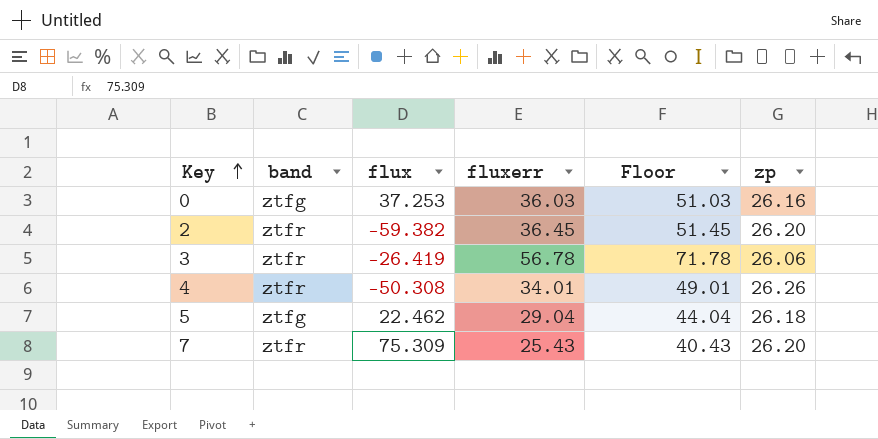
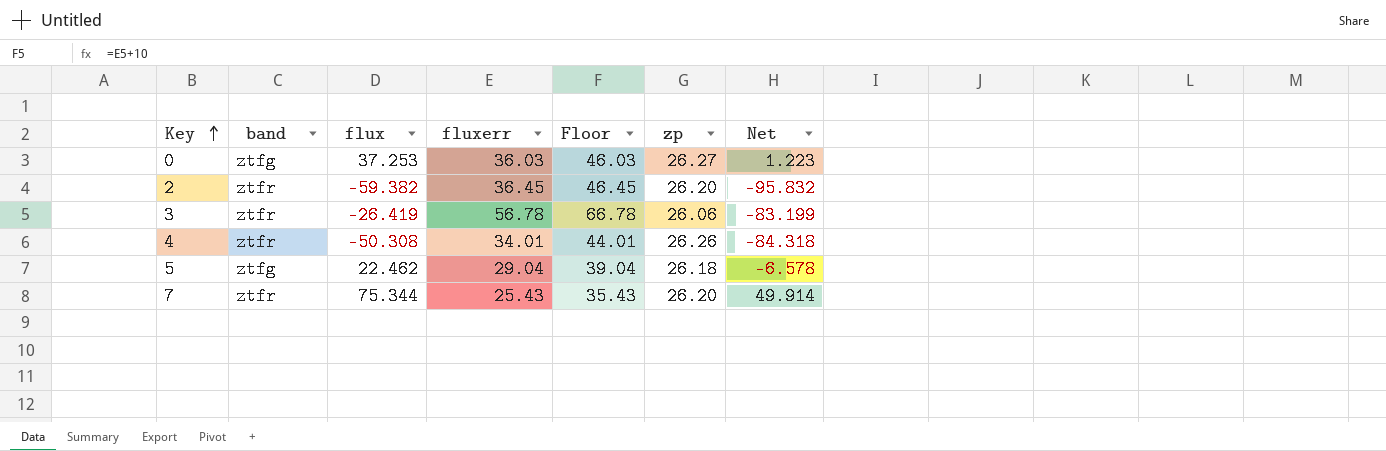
column Floor | formula: [fluxerr] + 15 -> [fluxerr] + 10
column Net | formula: none -> [flux] - [fluxerr]
0 | zp: 26.16 -> 26.27
7 | flux: 75.309 -> 75.344

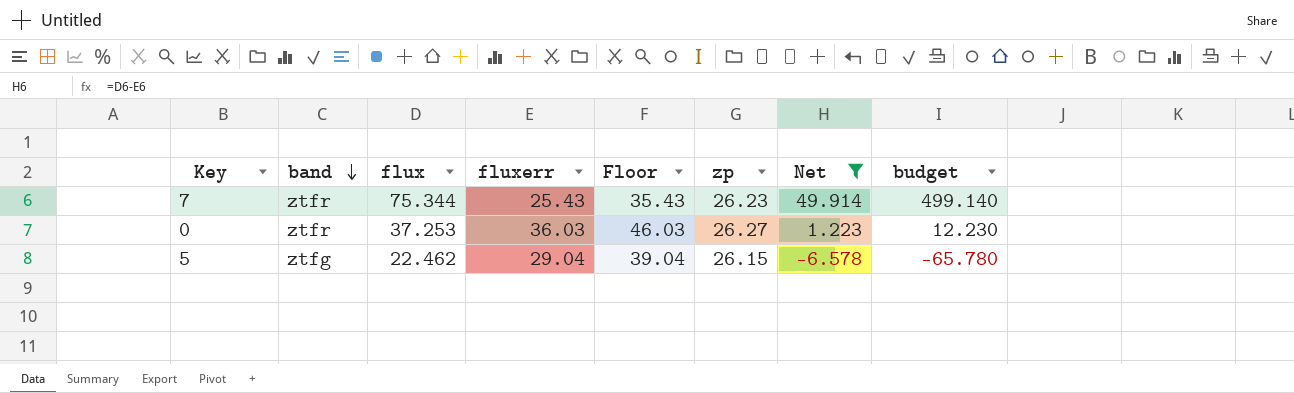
filter: none -> Net >= -6.578
row order: Key ascending -> band descending
column budget | formula: none -> [Net] * 10
7 | zp: 26.20 -> 26.23
0 | band: ztfg -> ztfr
5 | zp: 26.18 -> 26.15

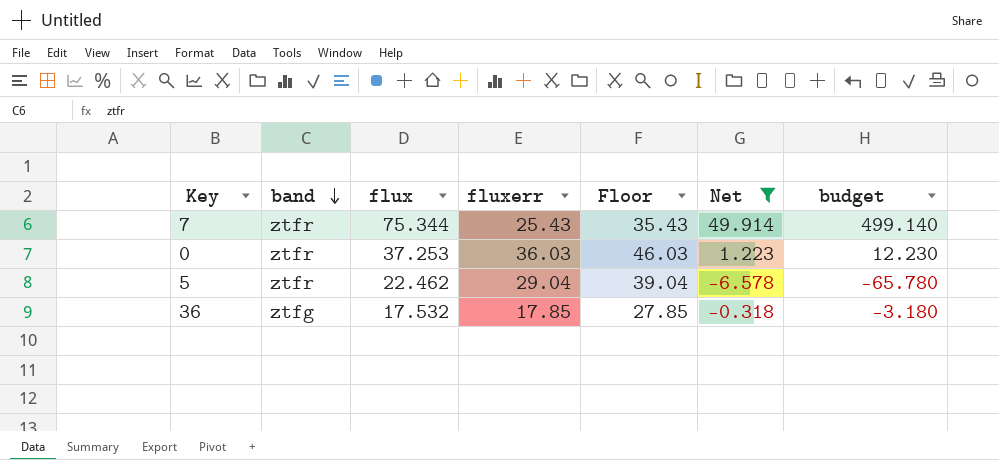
column zp | position: 6 -> none
5 | band: ztfg -> ztfr
row 36: none -> ztfg | 17.532 | 17.85 | 27.85 | -0.318 | -3.180

